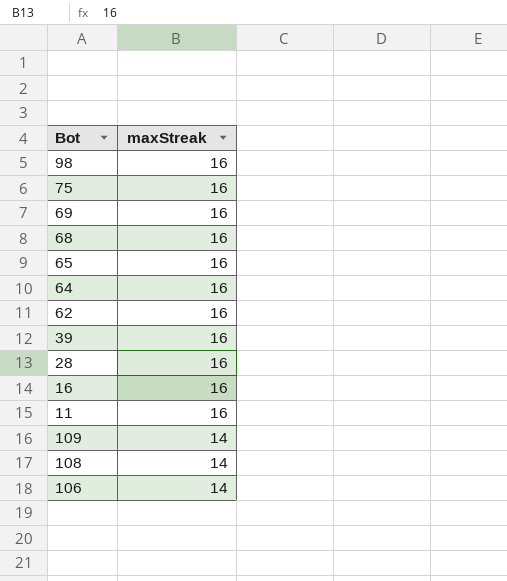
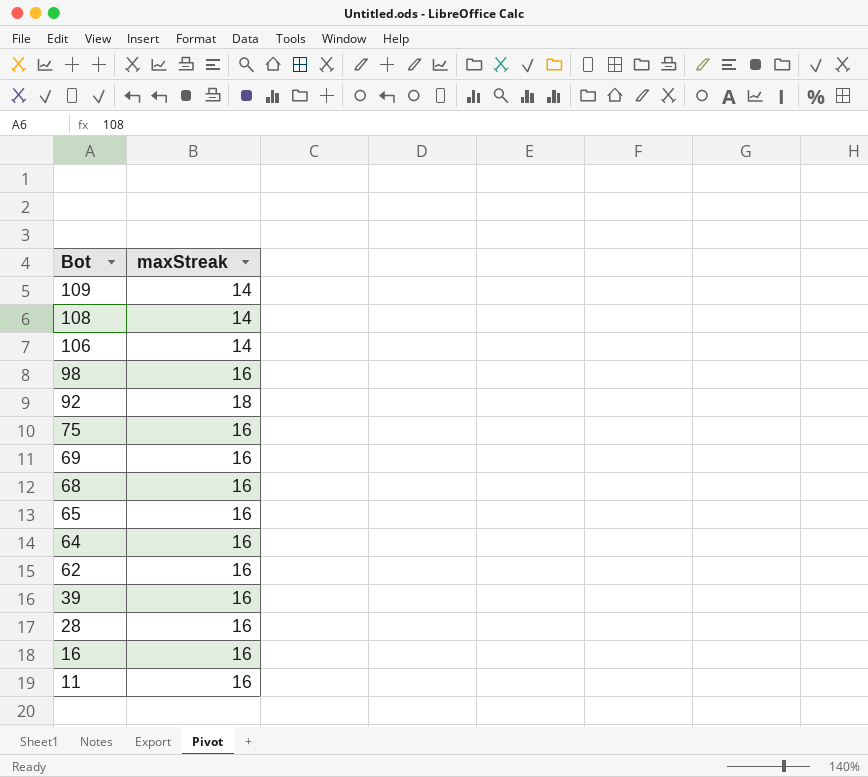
row order: maxStreak descending -> Bot descending
row 92: none -> 18

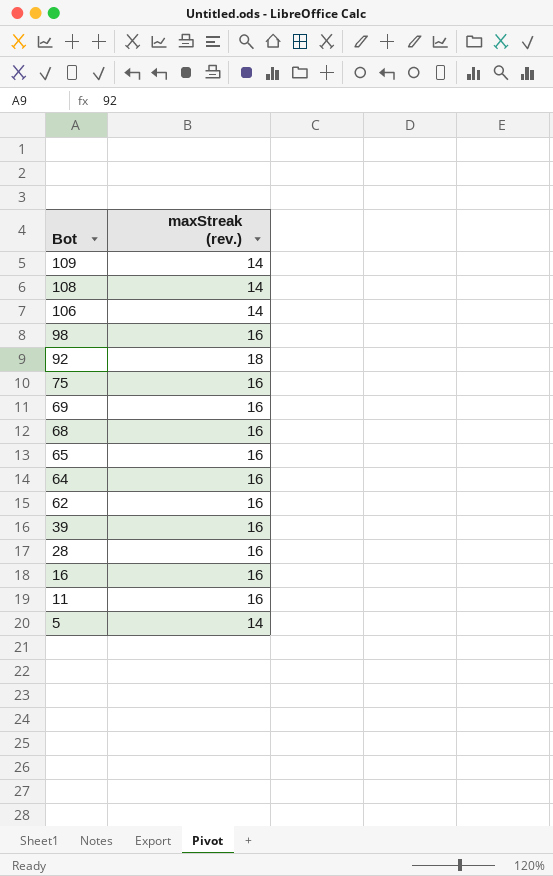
column name: maxStreak -> maxStreak (rev.)
row 5: none -> 14

